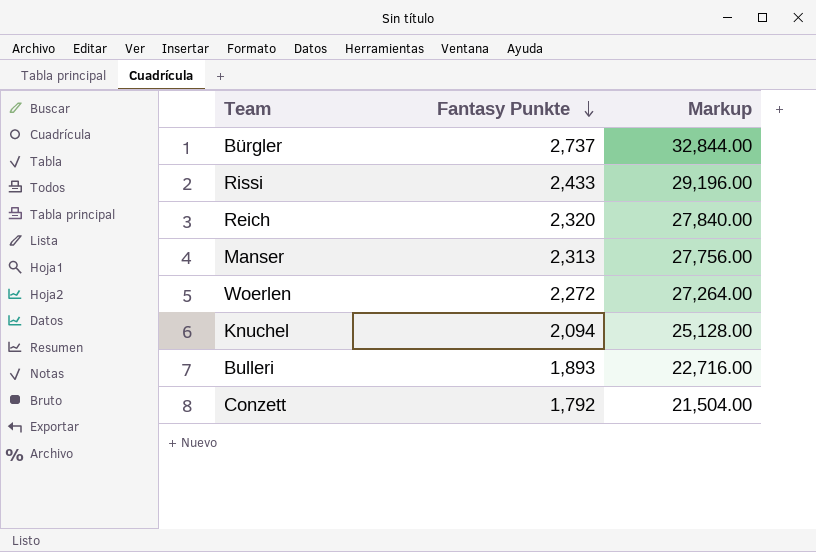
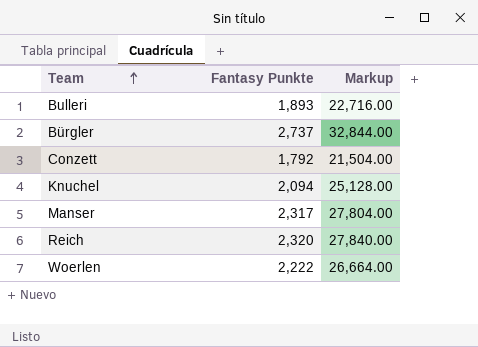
row order: Fantasy Punkte descending -> Team ascending
row Rissi: 2,433 | 29,196.00 -> none
Manser | Fantasy Punkte: 2,313 -> 2,317
Manser | Markup: 27,756.00 -> 27,804.00
Woerlen | Fantasy Punkte: 2,272 -> 2,222
Woerlen | Markup: 27,264.00 -> 26,664.00

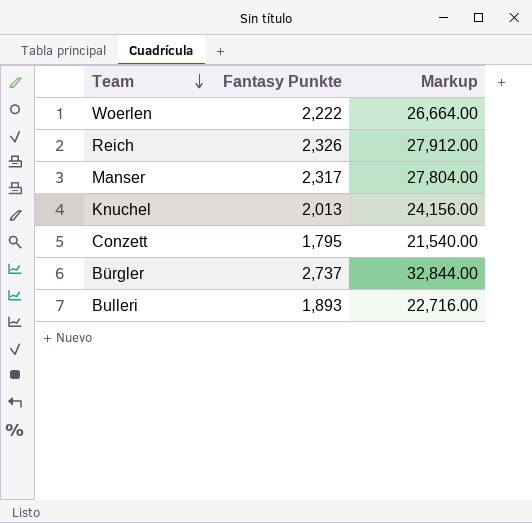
row order: Team ascending -> Team descending
Reich | Fantasy Punkte: 2,320 -> 2,326
Reich | Markup: 27,840.00 -> 27,912.00
Knuchel | Fantasy Punkte: 2,094 -> 2,013
Knuchel | Markup: 25,128.00 -> 24,156.00
Conzett | Fantasy Punkte: 1,792 -> 1,795
Conzett | Markup: 21,504.00 -> 21,540.00

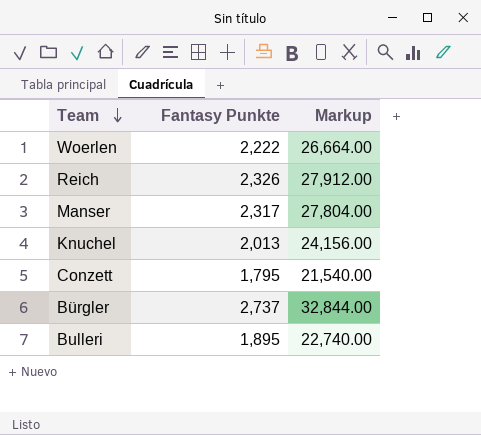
Bulleri | Fantasy Punkte: 1,893 -> 1,895
Bulleri | Markup: 22,716.00 -> 22,740.00

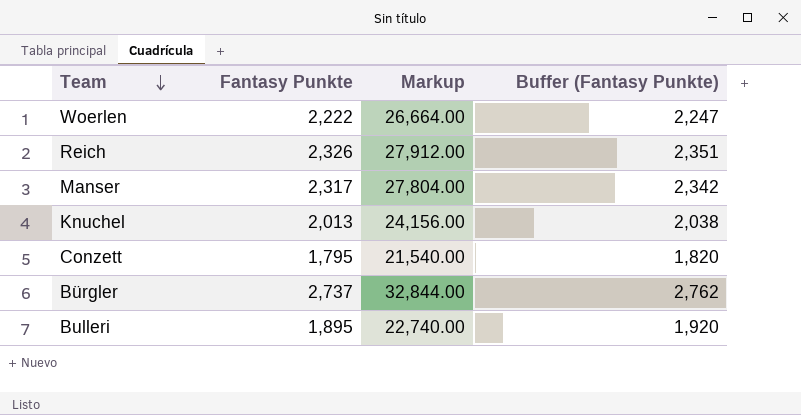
column Buffer (Fantasy Punkte) | formula: none -> [Fantasy Punkte] + 25

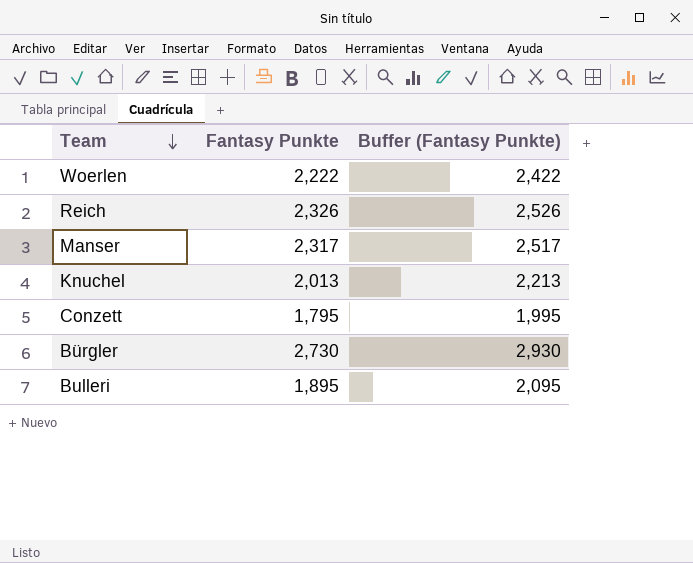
column Markup | formula: [Fantasy Punkte] * 12 -> none
column Buffer (Fantasy Punkte) | formula: [Fantasy Punkte] + 25 -> [Fantasy Punkte] + 200
Bürgler | Fantasy Punkte: 2,737 -> 2,730

